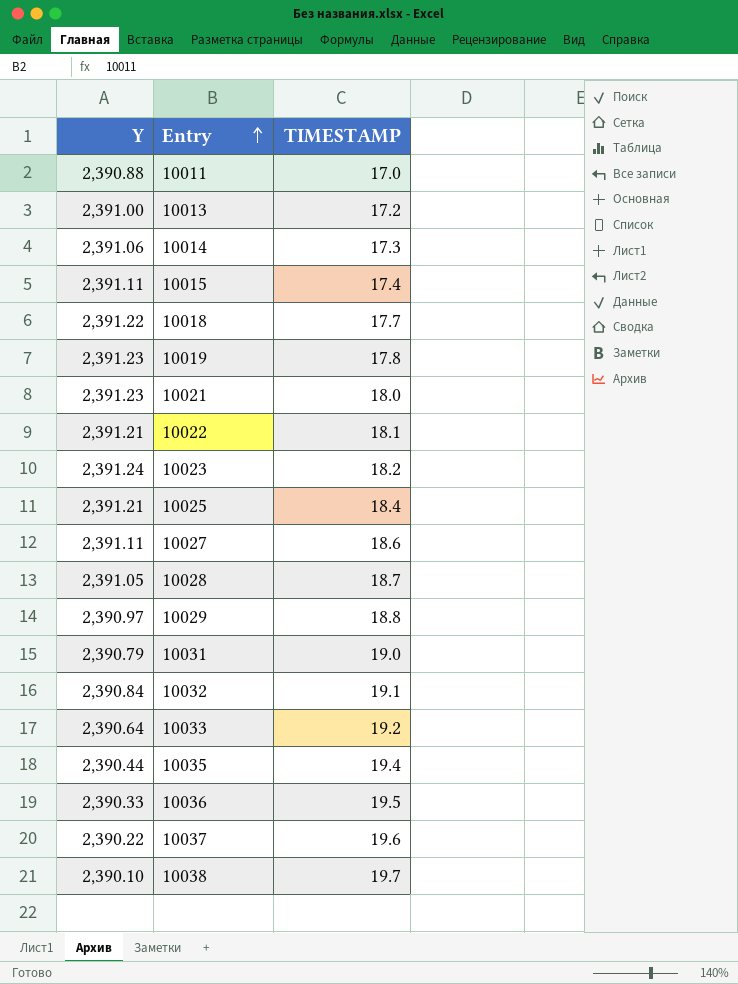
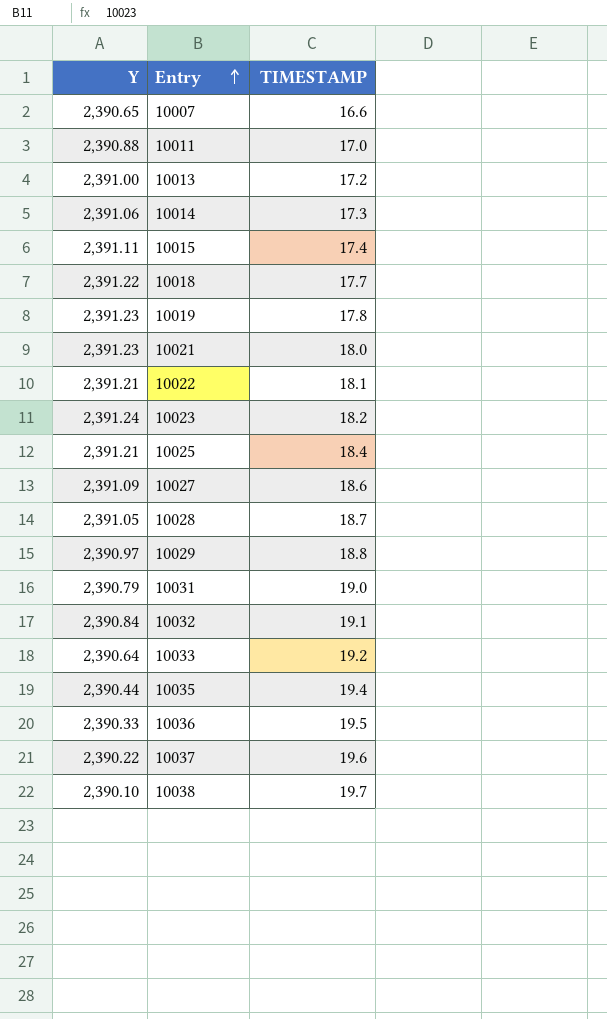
row 10007: none -> 2,390.65 | 16.6
10027 | Y: 2,391.11 -> 2,391.09

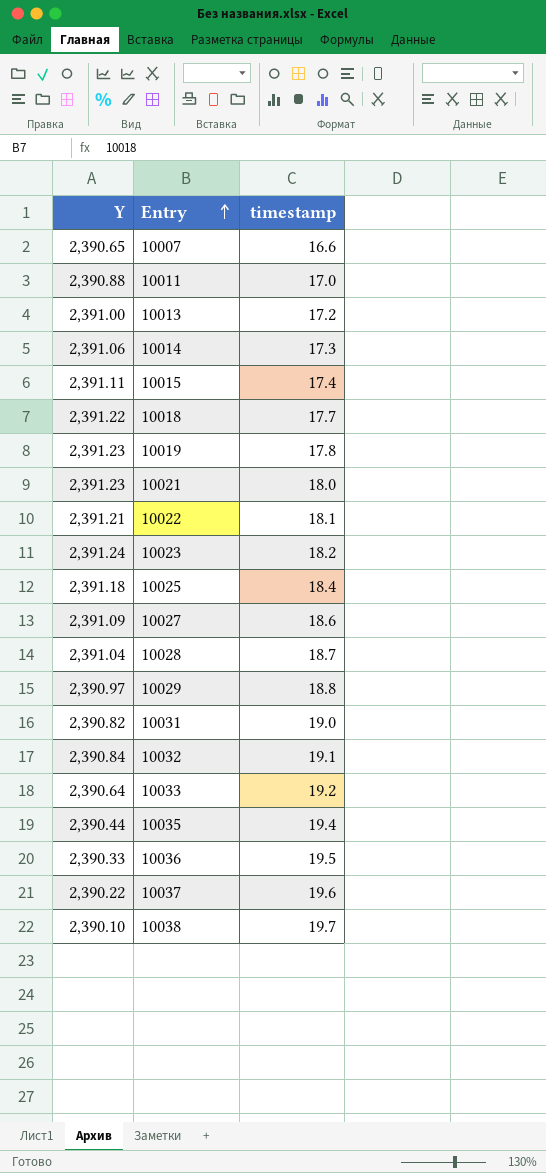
column name: TIMESTAMP -> timestamp
10025 | Y: 2,391.21 -> 2,391.18
10028 | Y: 2,391.05 -> 2,391.04
10031 | Y: 2,390.79 -> 2,390.82

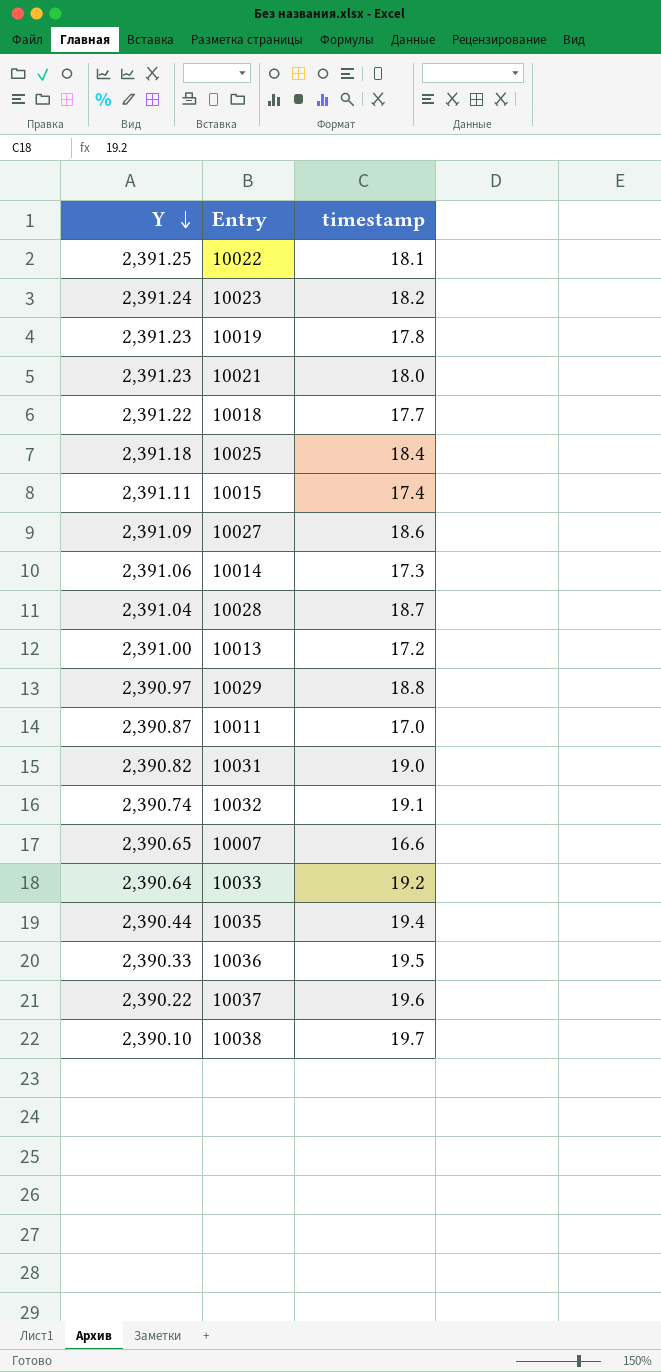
row order: Entry ascending -> Y descending
10022 | Y: 2,391.21 -> 2,391.25
10011 | Y: 2,390.88 -> 2,390.87
10032 | Y: 2,390.84 -> 2,390.74

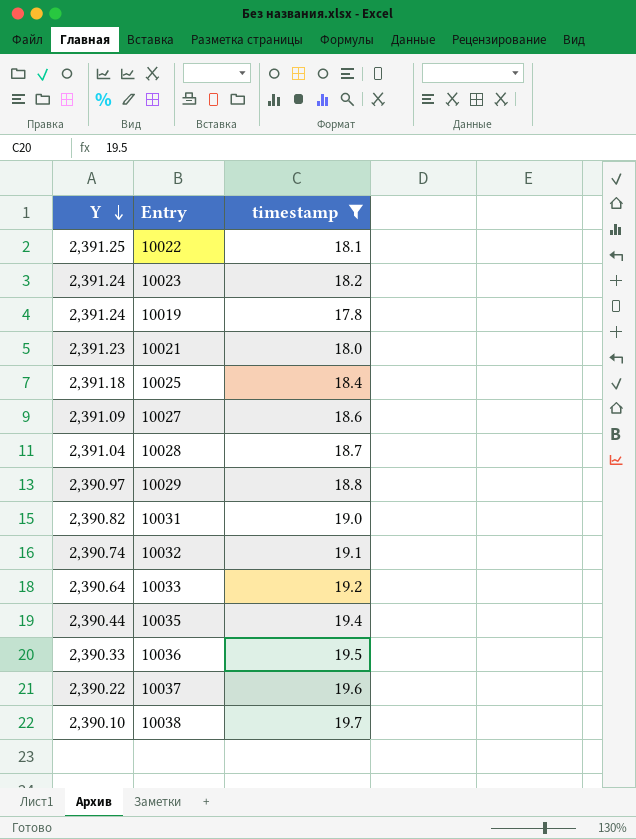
filter: none -> timestamp >= 17.8
10019 | Y: 2,391.23 -> 2,391.24

